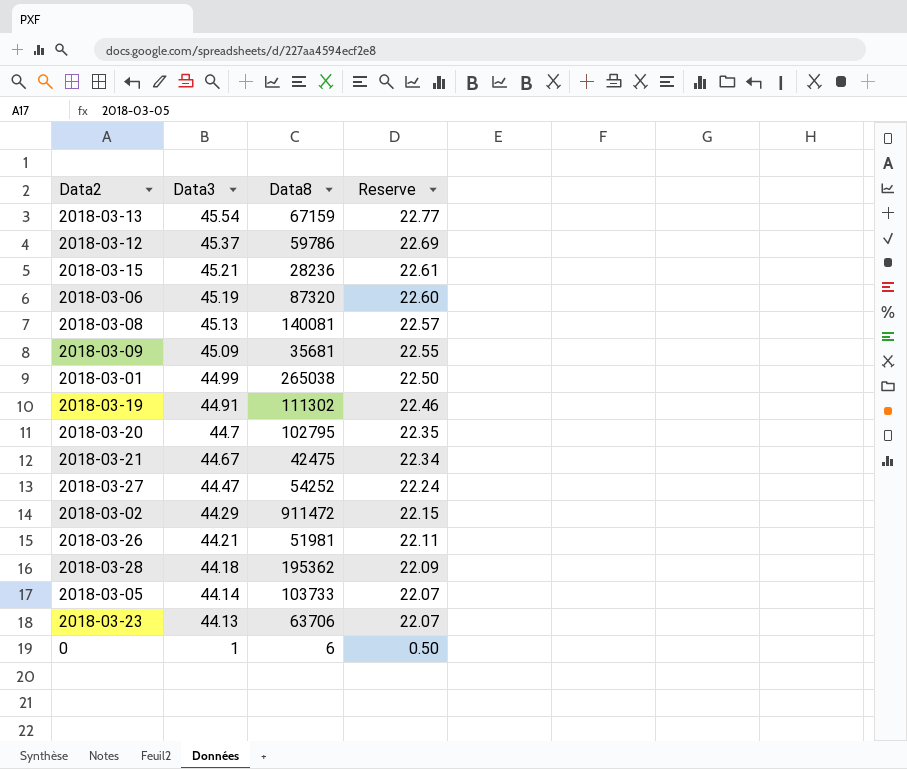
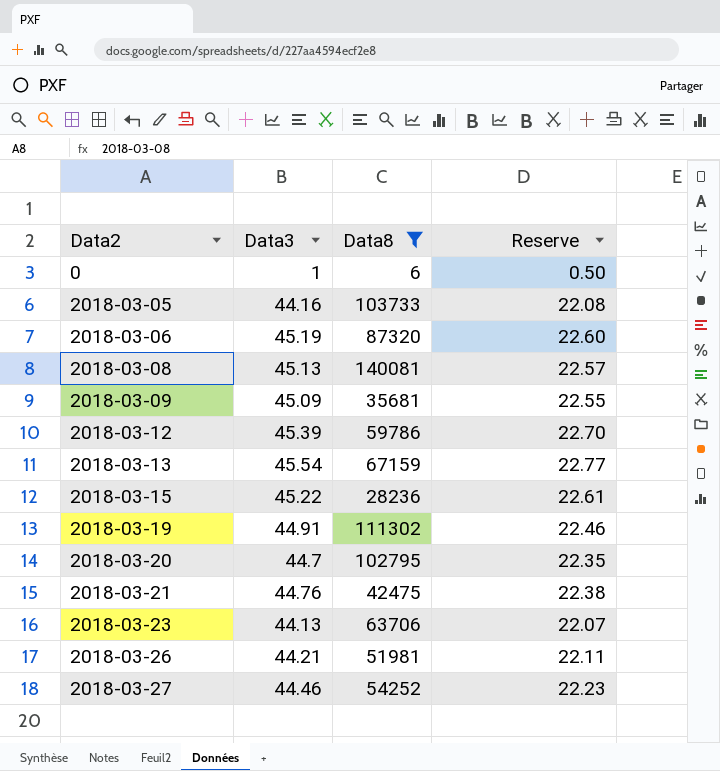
filter: none -> Data8 <= 140081
row order: Data3 descending -> Data2 ascending
2018-03-05 | Data3: 44.14 -> 44.16
2018-03-05 | Reserve: 22.07 -> 22.08
2018-03-12 | Data3: 45.37 -> 45.39
2018-03-12 | Reserve: 22.69 -> 22.70
2018-03-15 | Data3: 45.21 -> 45.22
2018-03-21 | Data3: 44.67 -> 44.76
2018-03-21 | Reserve: 22.34 -> 22.38
2018-03-27 | Data3: 44.47 -> 44.46
2018-03-27 | Reserve: 22.24 -> 22.23

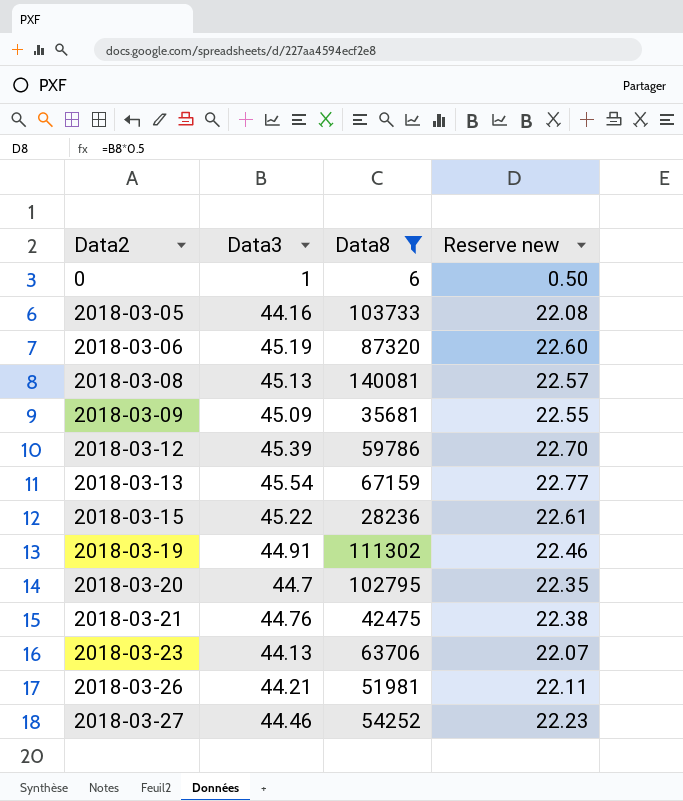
column name: Reserve -> Reserve new

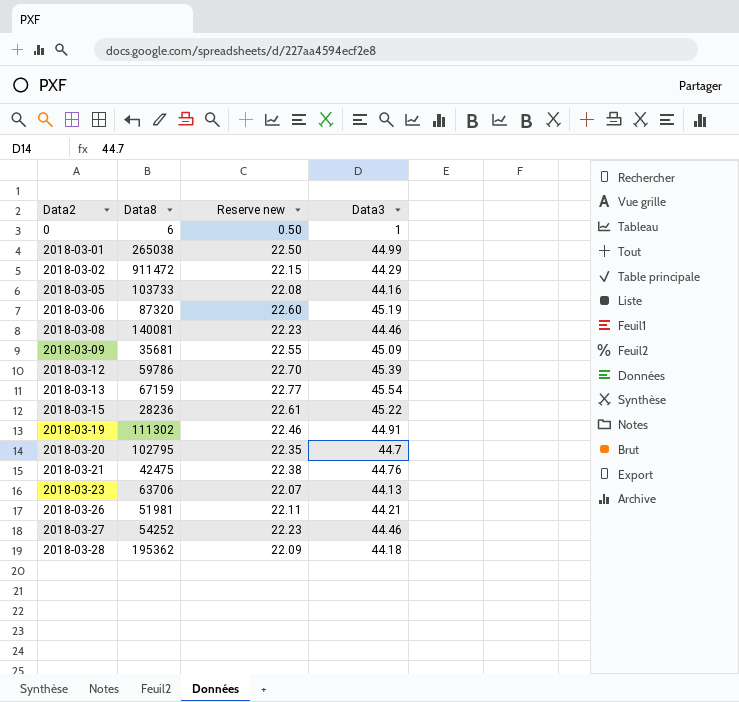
filter: Data8 <= 140081 -> none
column Data3 | position: 2 -> 4
2018-03-08 | Reserve new: 22.57 -> 22.23
2018-03-08 | Data3: 45.13 -> 44.46

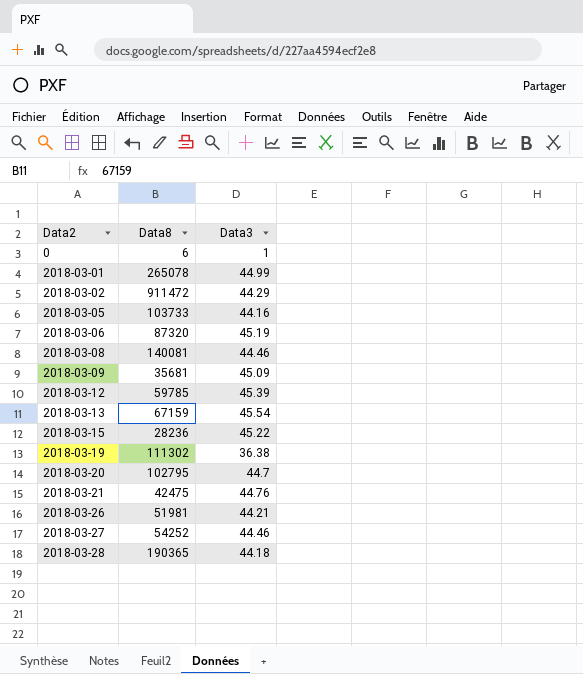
column Reserve new | formula: [Data3] * 0.5 -> none
row 2018-03-23: 63706 | 22.07 | 44.13 -> none
2018-03-01 | Data8: 265038 -> 265078
2018-03-12 | Data8: 59786 -> 59785
2018-03-19 | Data3: 44.91 -> 36.38
2018-03-28 | Data8: 195362 -> 190365

